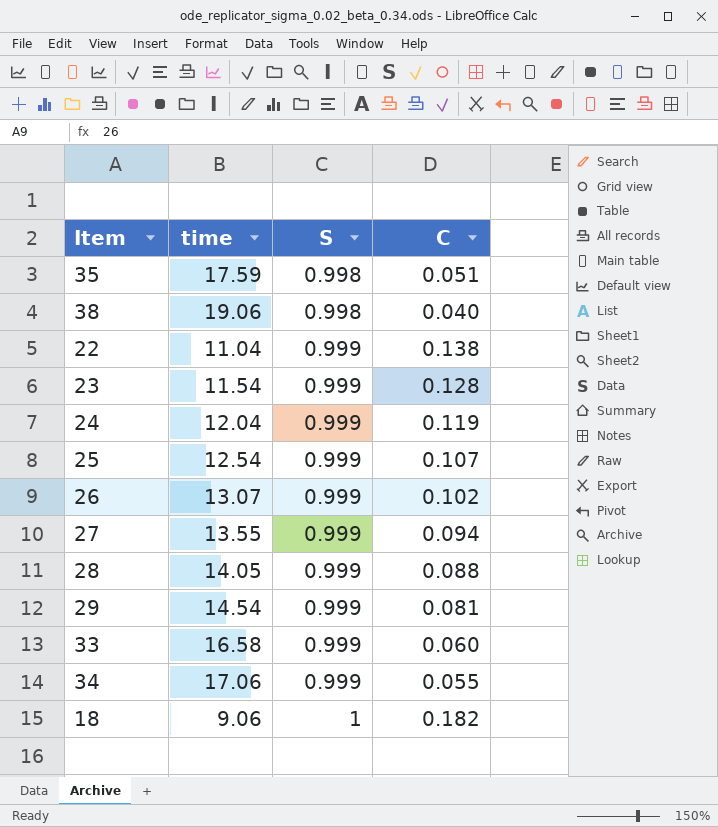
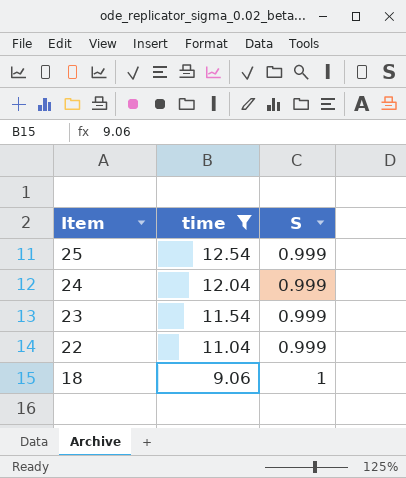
filter: none -> time <= 12.54
row order: S ascending -> Item descending
column C | position: 4 -> none

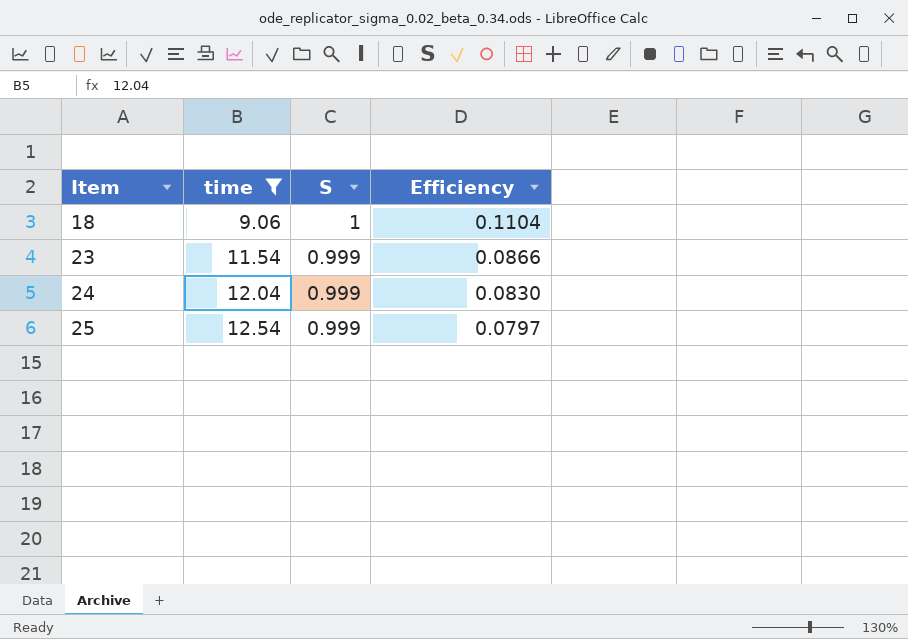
row order: Item descending -> Item ascending
column Efficiency | formula: none -> [S] / [time]
row 22: 11.04 | 0.999 -> none

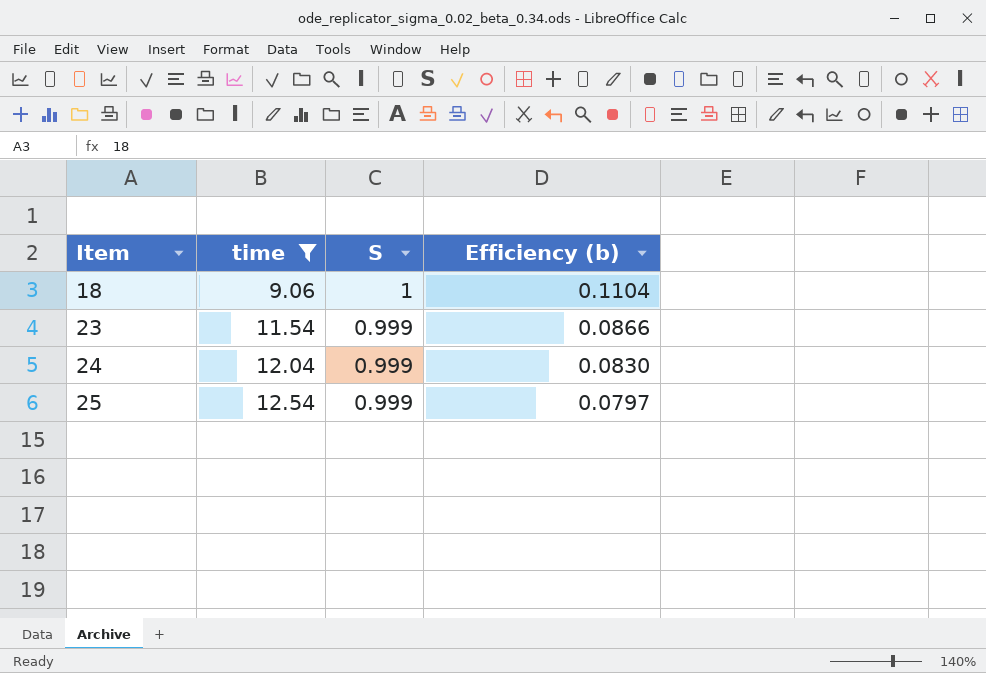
column name: Efficiency -> Efficiency (b)

